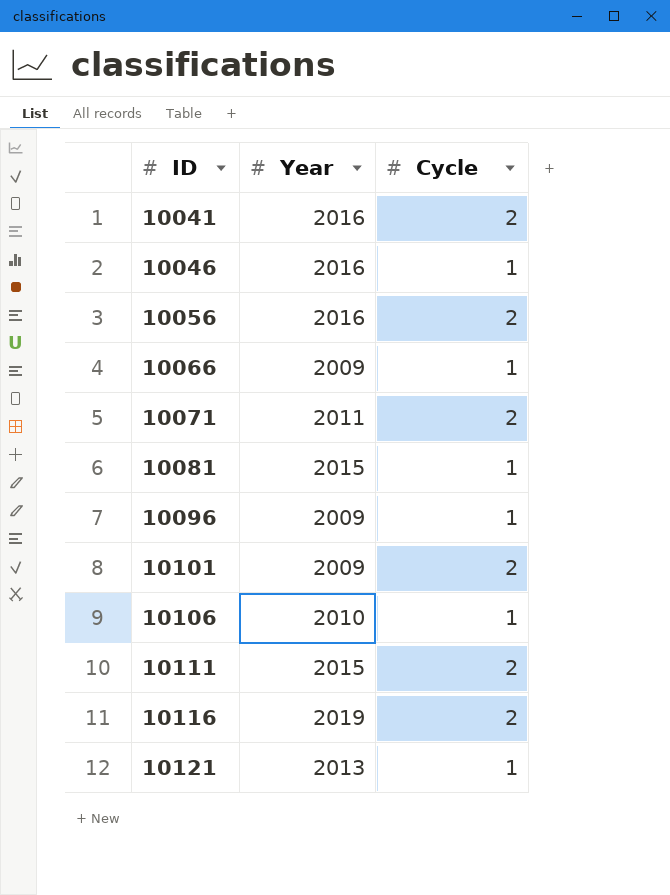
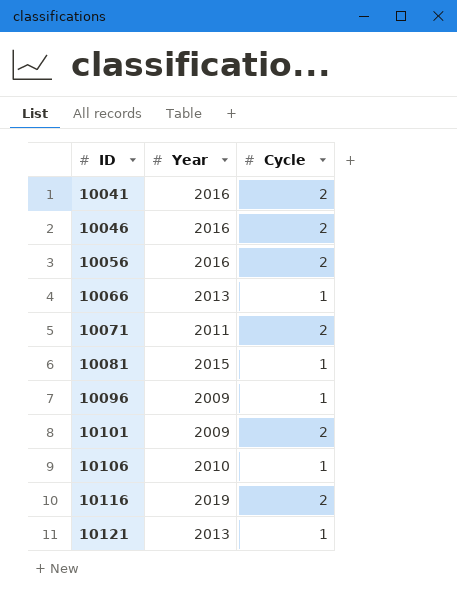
row 10111: 2015 | 2 -> none
10046 | Cycle: 1 -> 2
10066 | Year: 2009 -> 2013

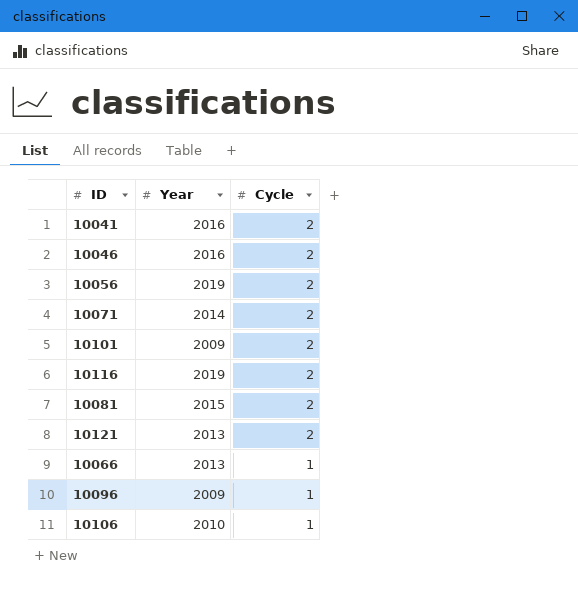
row order: ID ascending -> Cycle descending
10056 | Year: 2016 -> 2019
10071 | Year: 2011 -> 2014
10081 | Cycle: 1 -> 2
10121 | Cycle: 1 -> 2

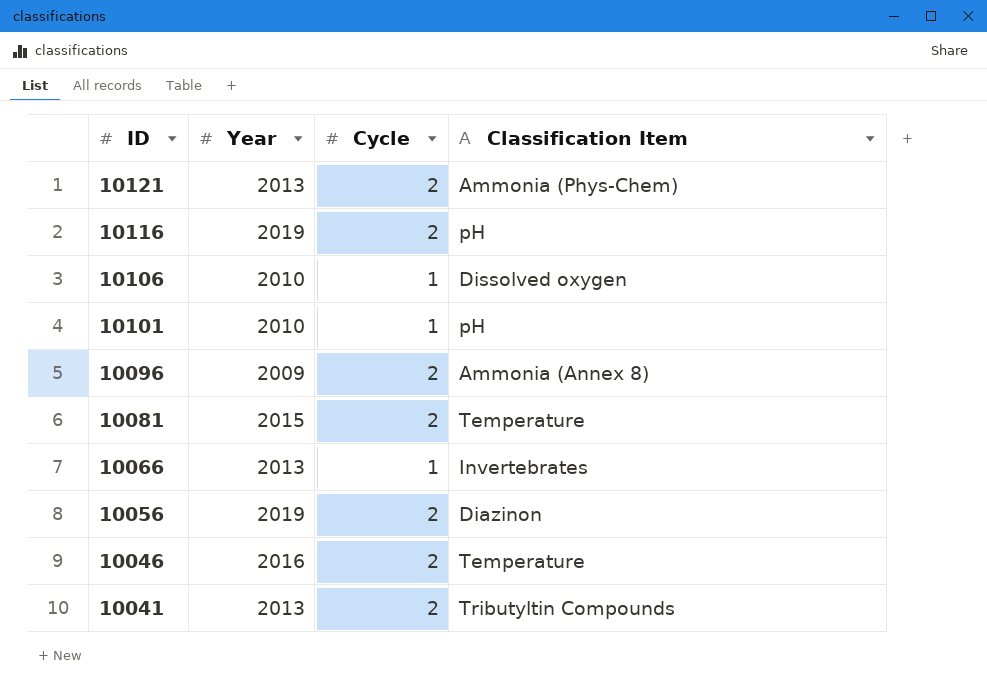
row order: Cycle descending -> ID descending
column Classification Item | position: none -> 4
row 10071: 2014 | 2 -> none
10101 | Year: 2009 -> 2010
10101 | Cycle: 2 -> 1
10096 | Cycle: 1 -> 2
10041 | Year: 2016 -> 2013

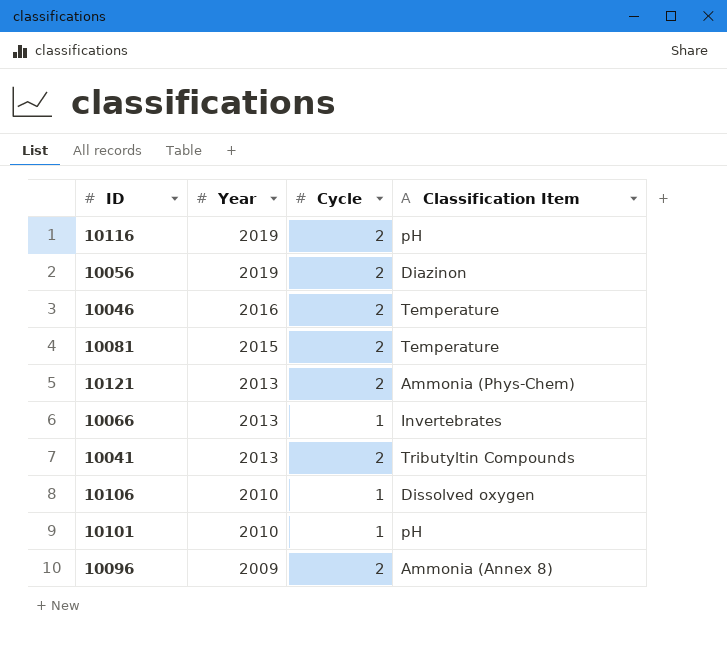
row order: ID descending -> Year descending

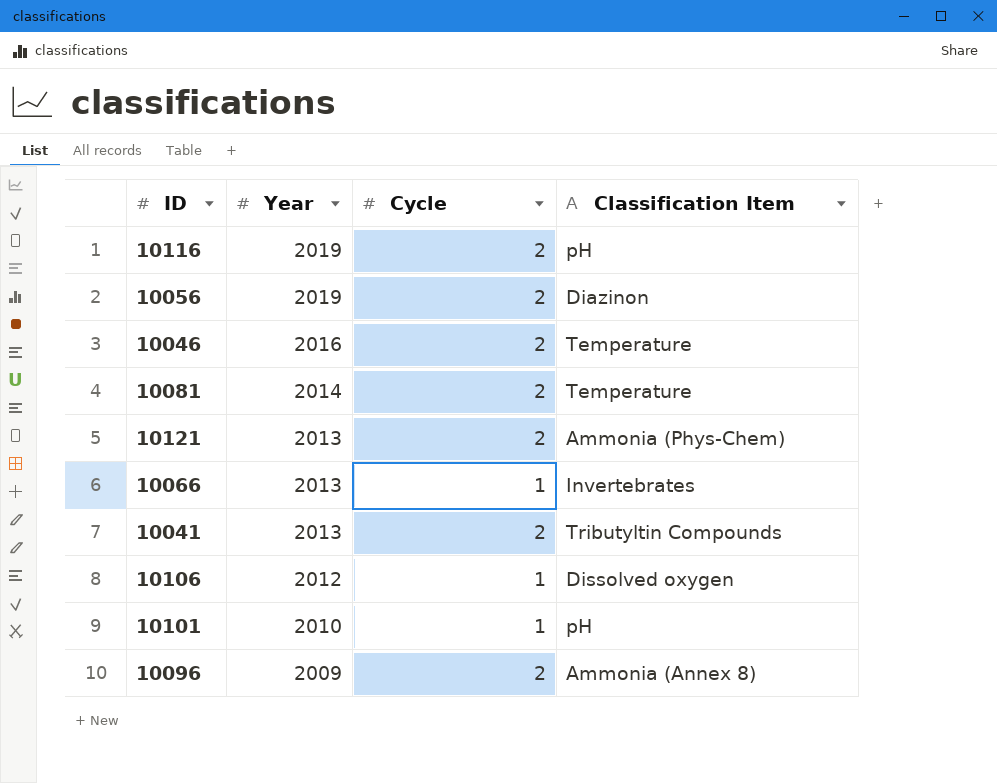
10081 | Year: 2015 -> 2014
10106 | Year: 2010 -> 2012

